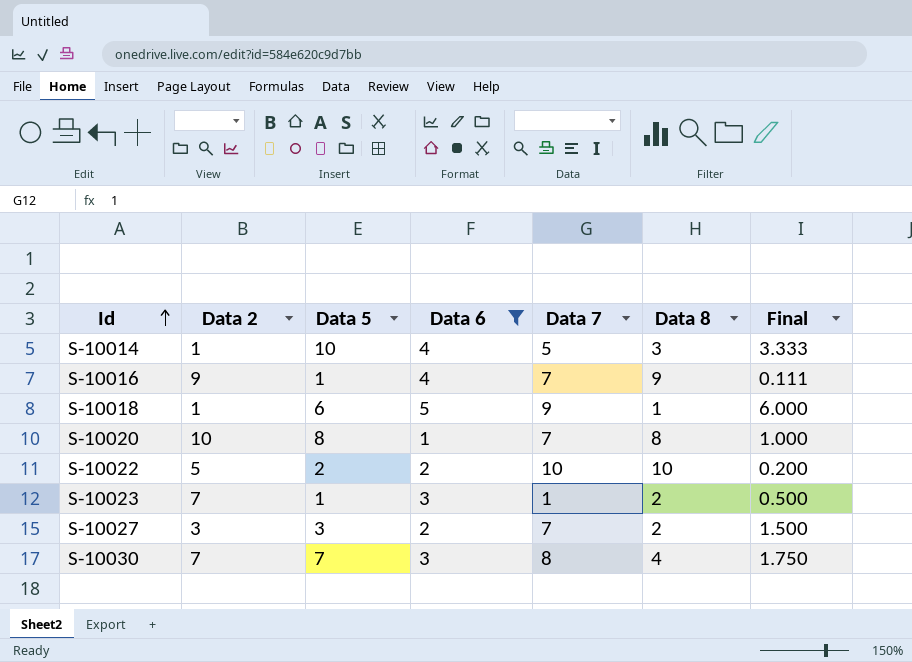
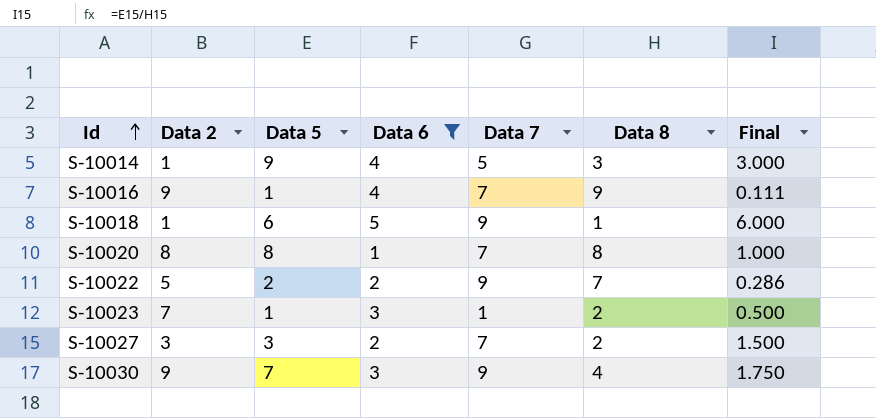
S-10014 | Data 5: 10 -> 9
S-10014 | Final: 3.333 -> 3.000
S-10020 | Data 2: 10 -> 8
S-10022 | Data 7: 10 -> 9
S-10022 | Data 8: 10 -> 7
S-10022 | Final: 0.200 -> 0.286
S-10030 | Data 2: 7 -> 9
S-10030 | Data 7: 8 -> 9

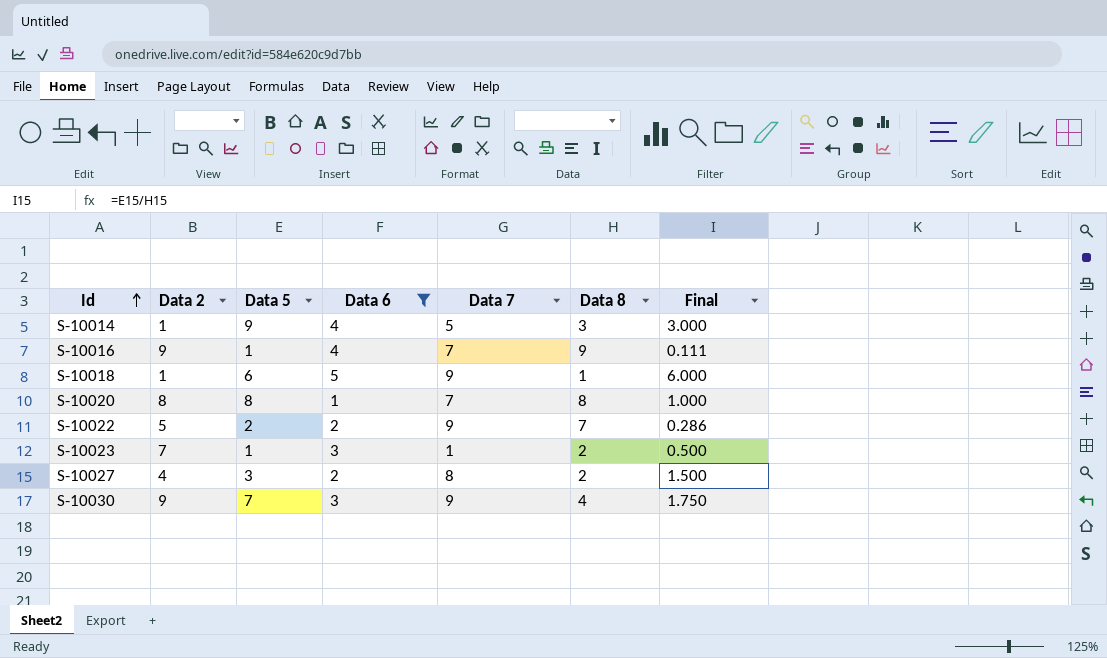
S-10027 | Data 2: 3 -> 4
S-10027 | Data 7: 7 -> 8

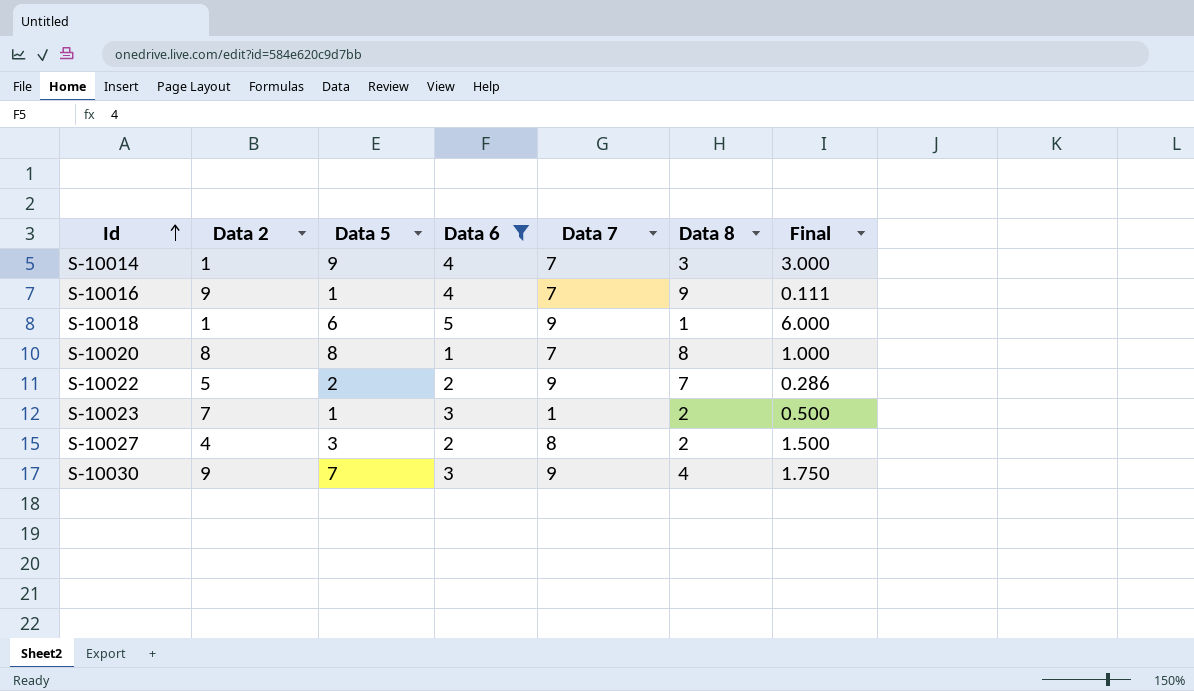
S-10014 | Data 7: 5 -> 7

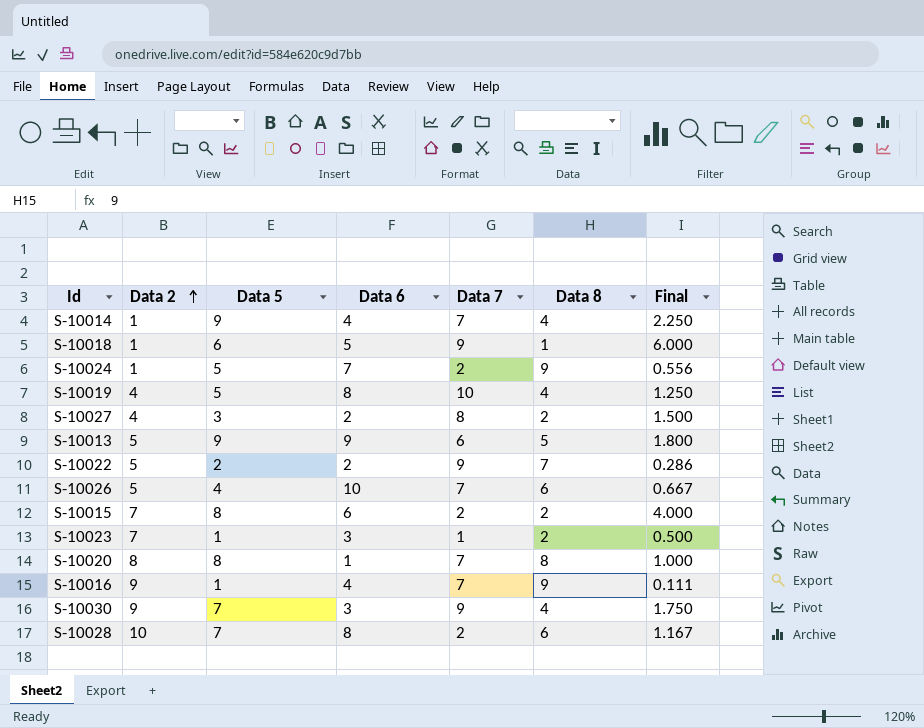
filter: Data 6 <= 5 -> none
row order: Id ascending -> Data 2 ascending
S-10014 | Data 8: 3 -> 4
S-10014 | Final: 3.000 -> 2.250

